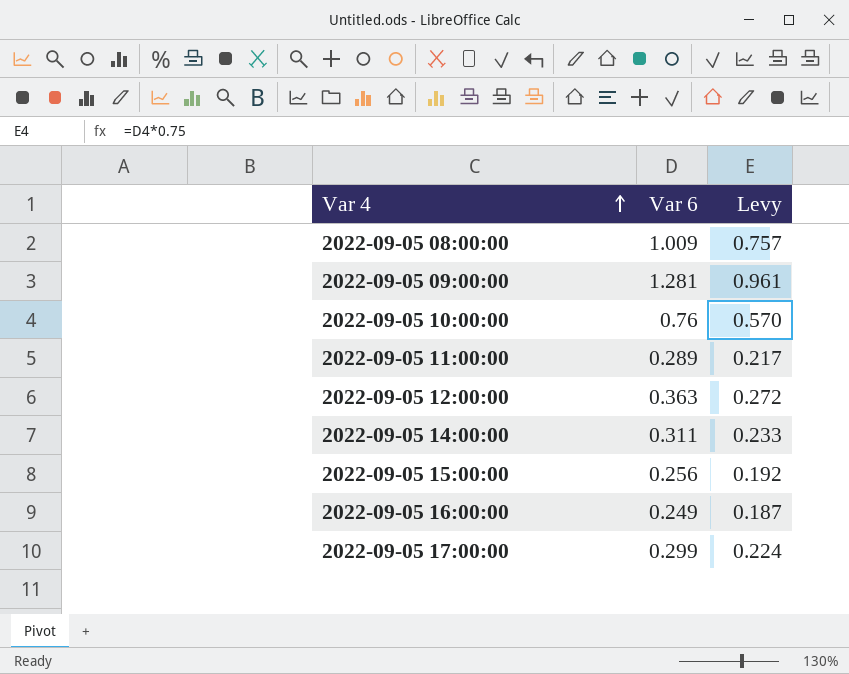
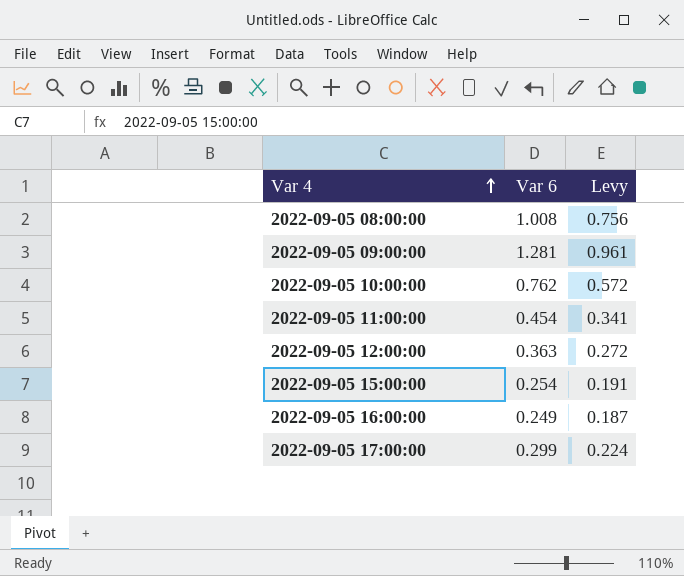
row 2022-09-05 14:00:00: 0.311 | 0.233 -> none
2022-09-05 08:00:00 | Var 6: 1.009 -> 1.008
2022-09-05 08:00:00 | Levy: 0.757 -> 0.756
2022-09-05 10:00:00 | Var 6: 0.76 -> 0.762
2022-09-05 10:00:00 | Levy: 0.570 -> 0.572
2022-09-05 11:00:00 | Var 6: 0.289 -> 0.454
2022-09-05 11:00:00 | Levy: 0.217 -> 0.341
2022-09-05 15:00:00 | Var 6: 0.256 -> 0.254
2022-09-05 15:00:00 | Levy: 0.192 -> 0.191

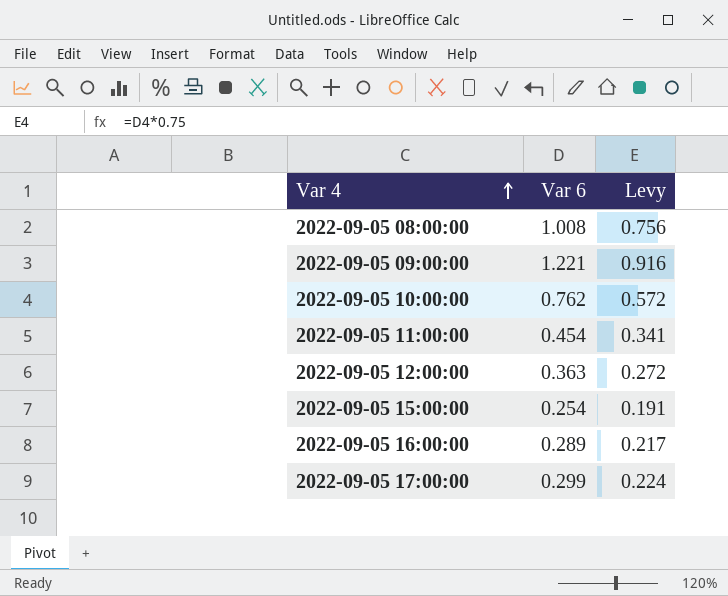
2022-09-05 09:00:00 | Var 6: 1.281 -> 1.221
2022-09-05 09:00:00 | Levy: 0.961 -> 0.916
2022-09-05 16:00:00 | Var 6: 0.249 -> 0.289
2022-09-05 16:00:00 | Levy: 0.187 -> 0.217

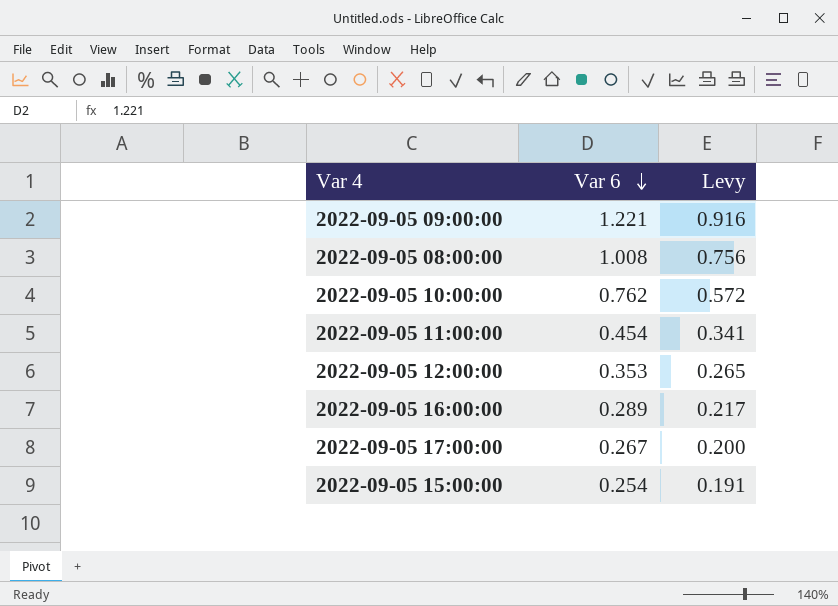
row order: Var 4 ascending -> Var 6 descending
2022-09-05 12:00:00 | Var 6: 0.363 -> 0.353
2022-09-05 12:00:00 | Levy: 0.272 -> 0.265
2022-09-05 17:00:00 | Var 6: 0.299 -> 0.267
2022-09-05 17:00:00 | Levy: 0.224 -> 0.200

